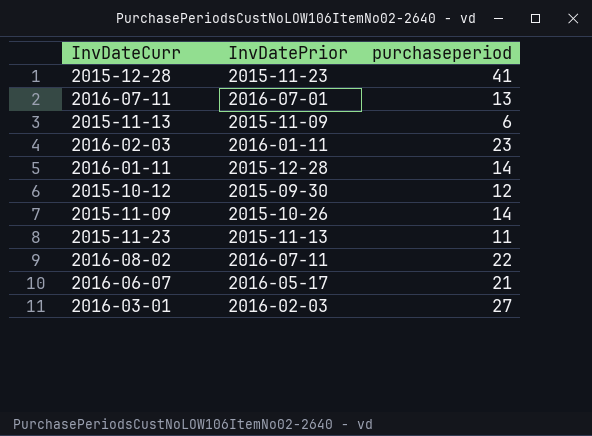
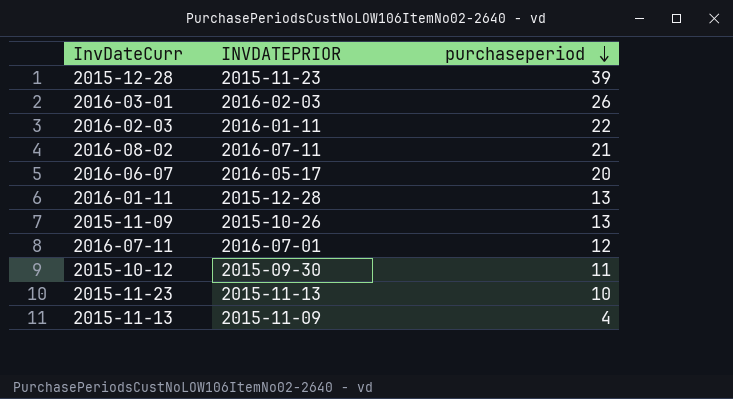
row order: none -> purchaseperiod descending
column name: InvDatePrior -> INVDATEPRIOR
2015-12-28 | purchaseperiod: 41 -> 39
2016-03-01 | purchaseperiod: 27 -> 26
2016-02-03 | purchaseperiod: 23 -> 22
2016-08-02 | purchaseperiod: 22 -> 21
2016-06-07 | purchaseperiod: 21 -> 20
2016-01-11 | purchaseperiod: 14 -> 13
2015-11-09 | purchaseperiod: 14 -> 13
2016-07-11 | purchaseperiod: 13 -> 12
2015-10-12 | purchaseperiod: 12 -> 11
2015-11-23 | purchaseperiod: 11 -> 10
2015-11-13 | purchaseperiod: 6 -> 4

